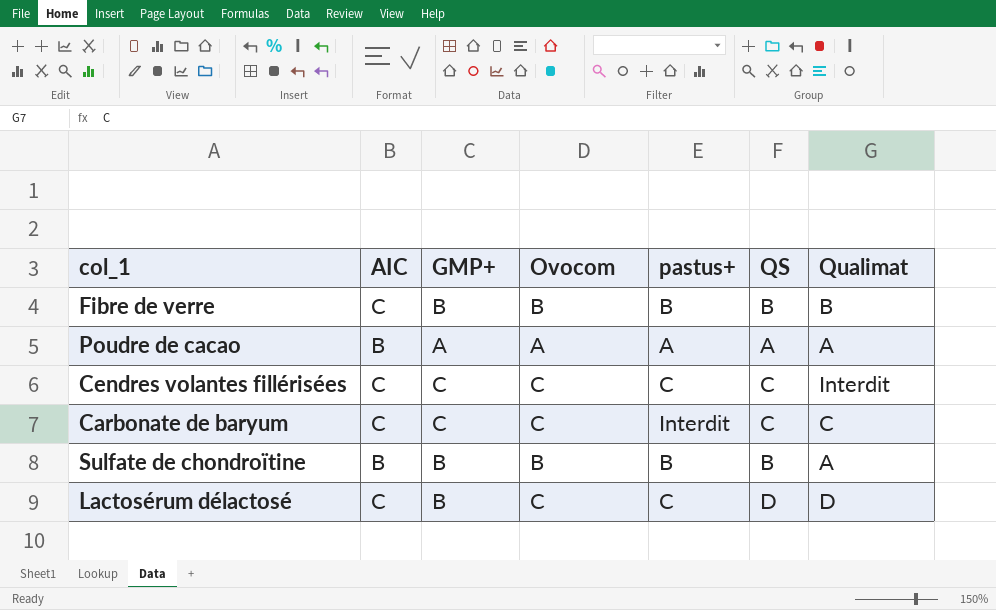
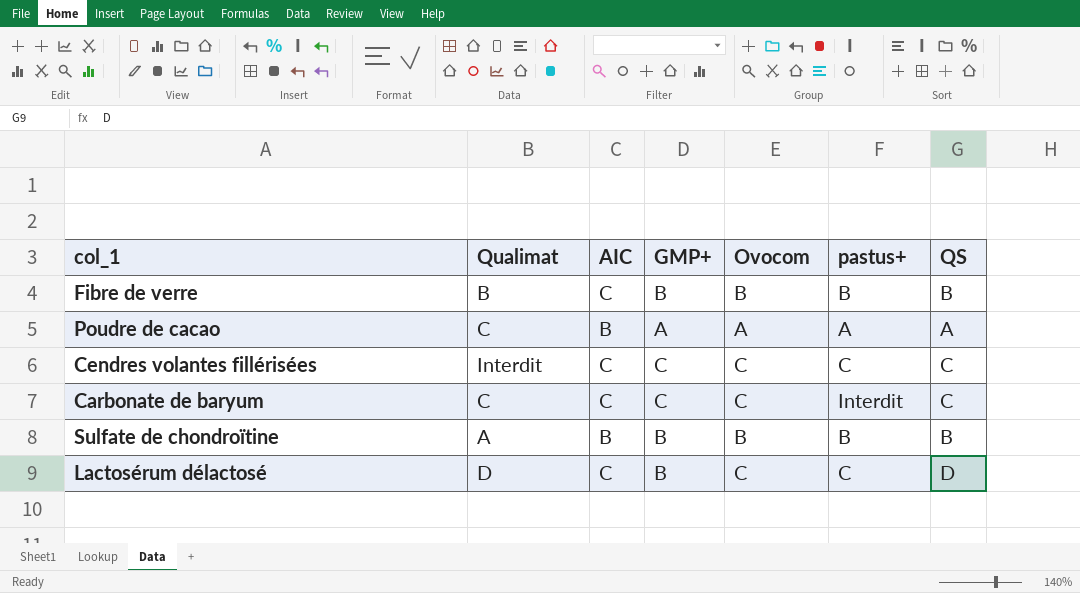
column Qualimat | position: 7 -> 2
Poudre de cacao | Qualimat: A -> C

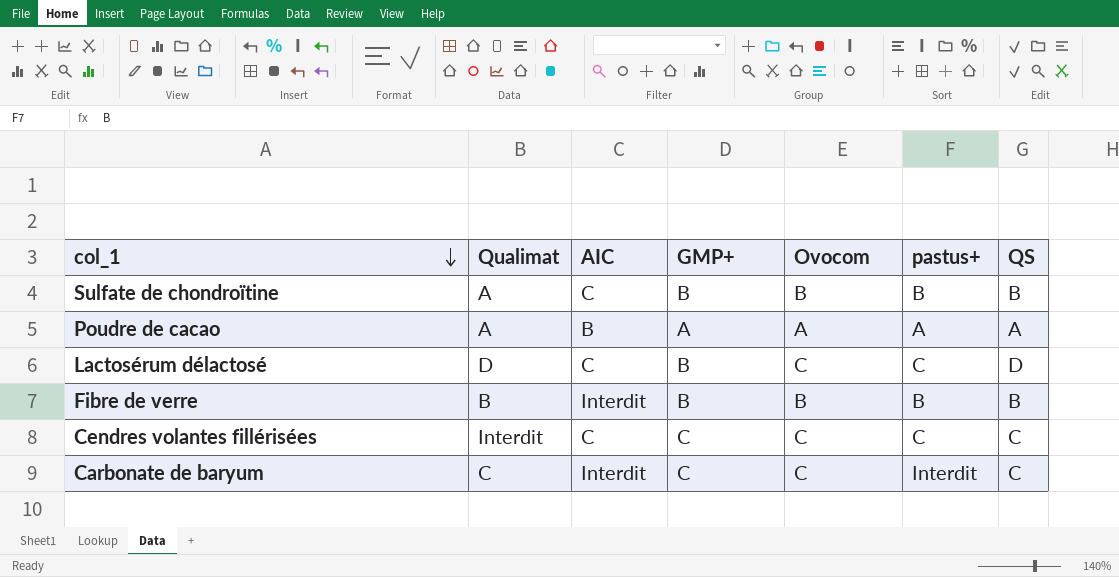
row order: none -> col_1 descending
Sulfate de chondroïtine | AIC: B -> C
Poudre de cacao | Qualimat: C -> A
Fibre de verre | AIC: C -> Interdit
Carbonate de baryum | AIC: C -> Interdit

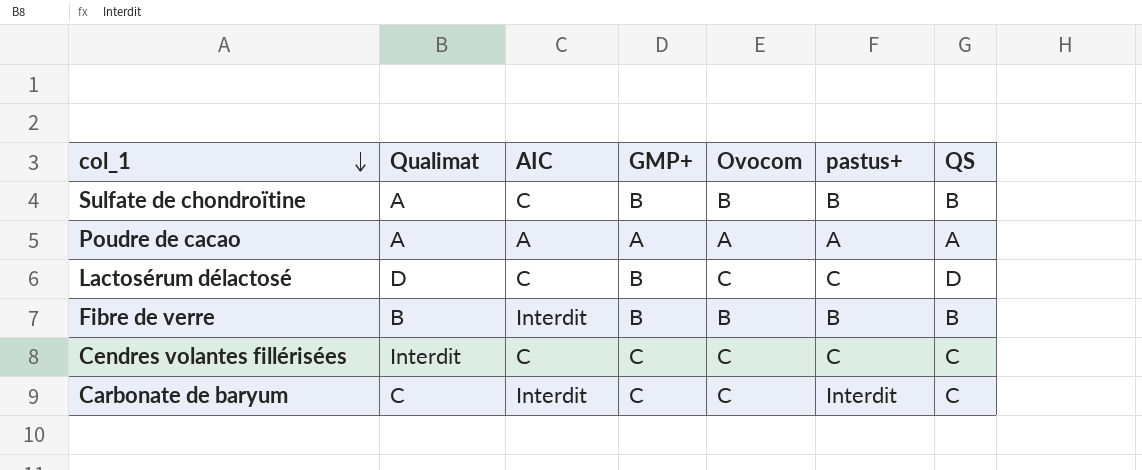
Poudre de cacao | AIC: B -> A

